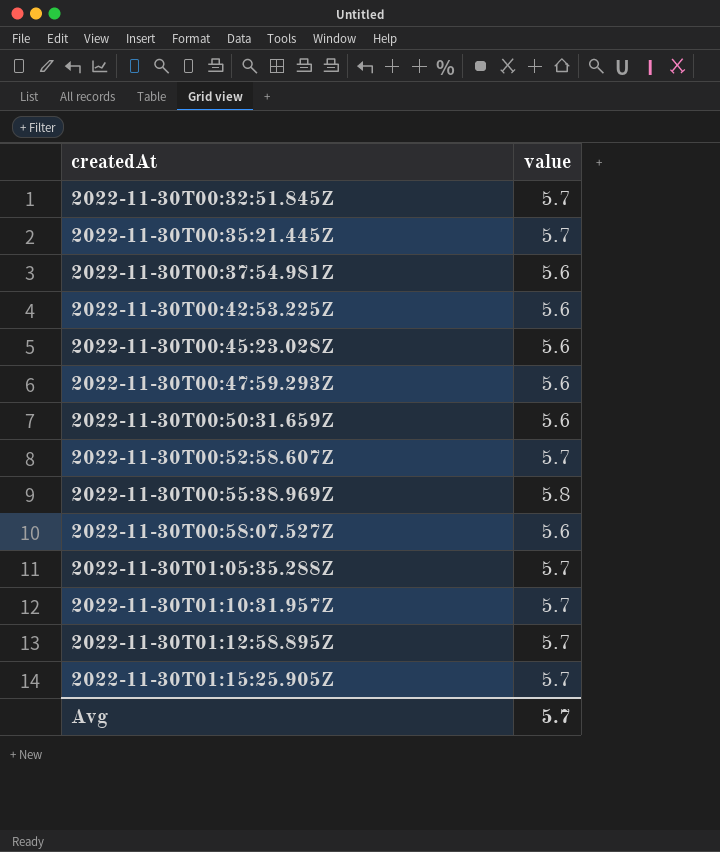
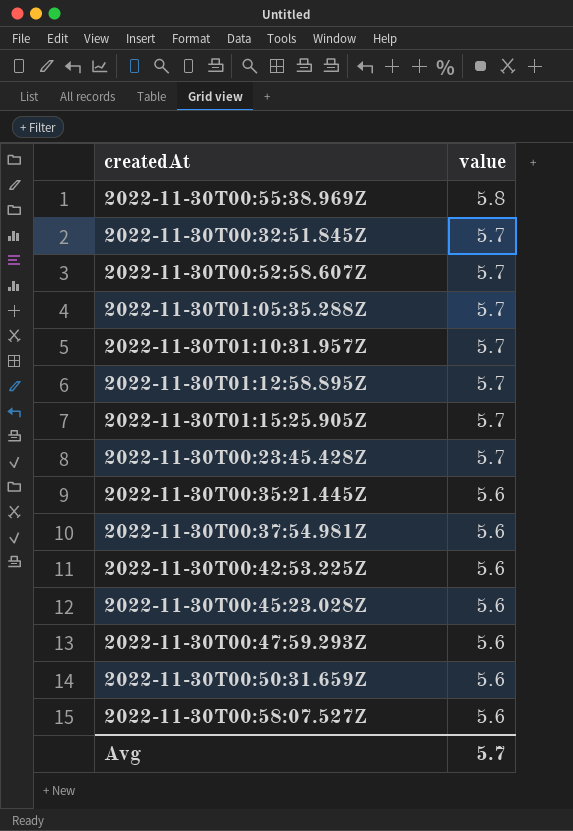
row order: createdAt ascending -> value descending
row 2022-11-30T00:23:45.428Z: none -> 5.7
2022-11-30T00:35:21.445Z | value: 5.7 -> 5.6

